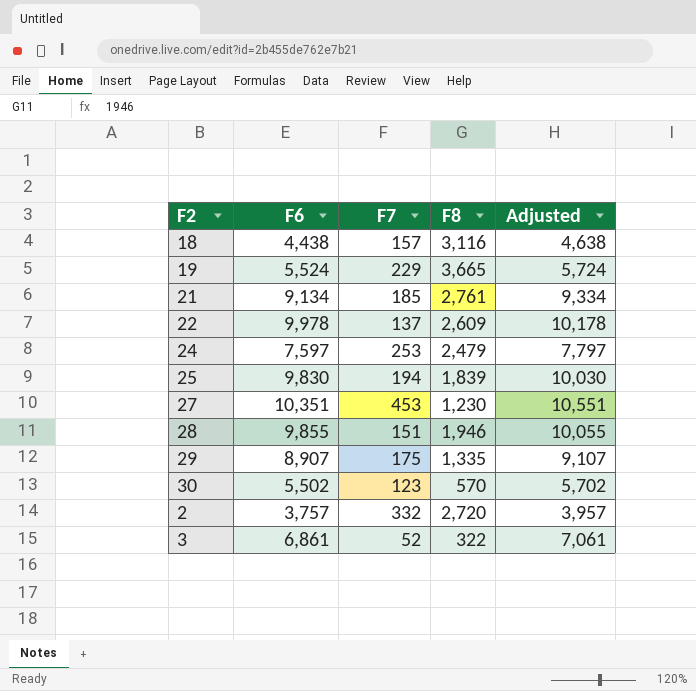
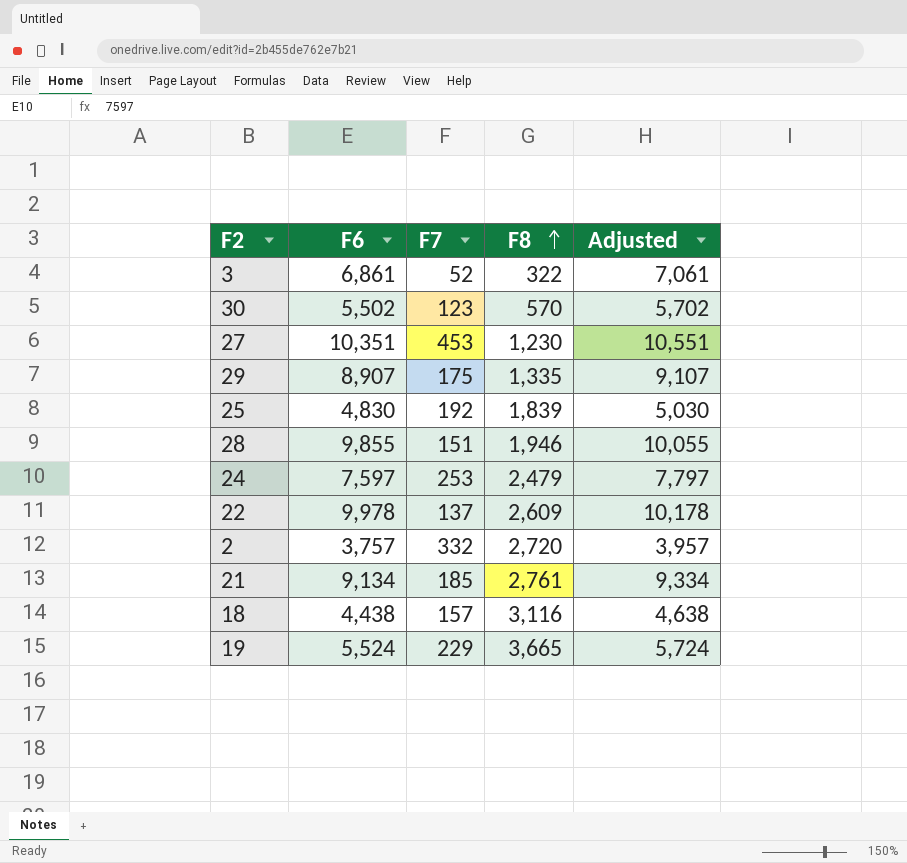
row order: none -> F8 ascending
25 | F6: 9,830 -> 4,830
25 | F7: 194 -> 192
25 | Adjusted: 10,030 -> 5,030

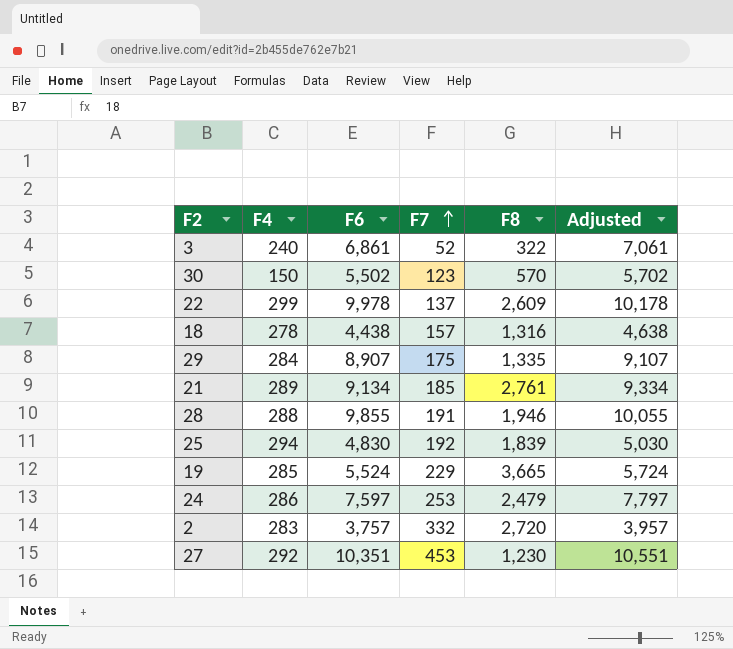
row order: F8 ascending -> F7 ascending
column F4 | position: none -> 2
18 | F8: 3,116 -> 1,316
28 | F7: 151 -> 191

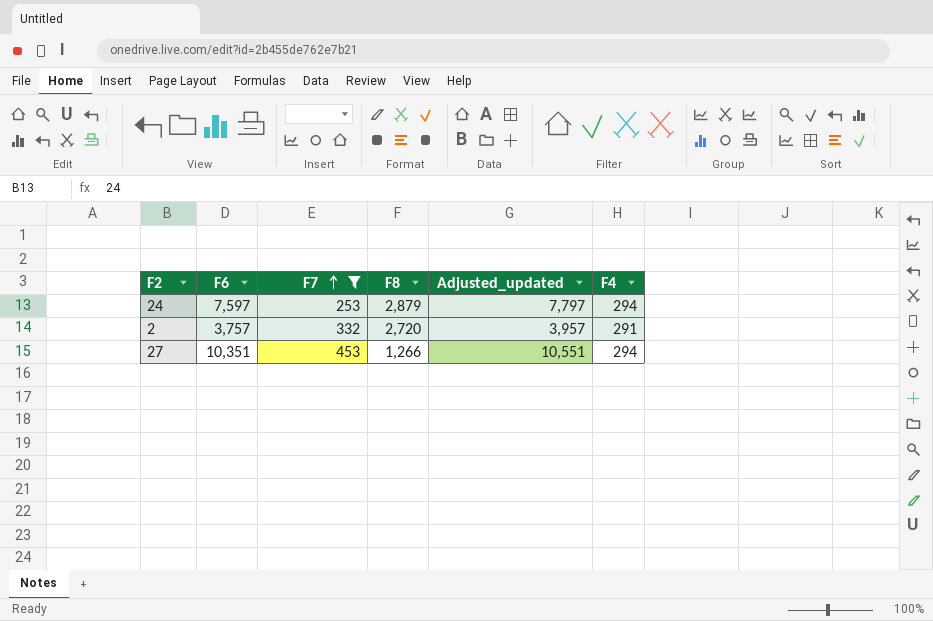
filter: none -> F7 >= 253
column name: Adjusted -> Adjusted_updated
column F4 | position: 2 -> 6
24 | F8: 2,479 -> 2,879
24 | F4: 286 -> 294
2 | F4: 283 -> 291
27 | F8: 1,230 -> 1,266
27 | F4: 292 -> 294

